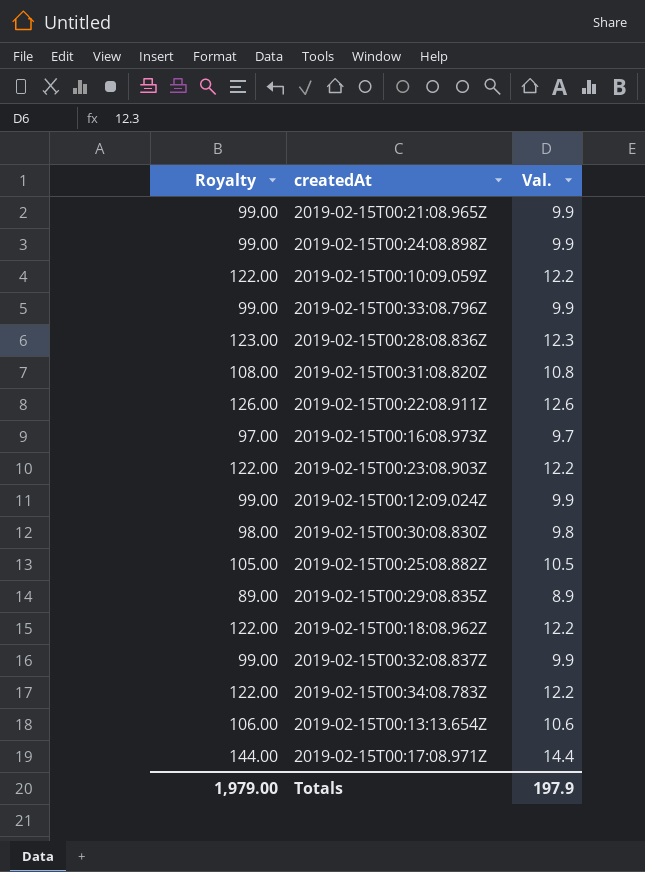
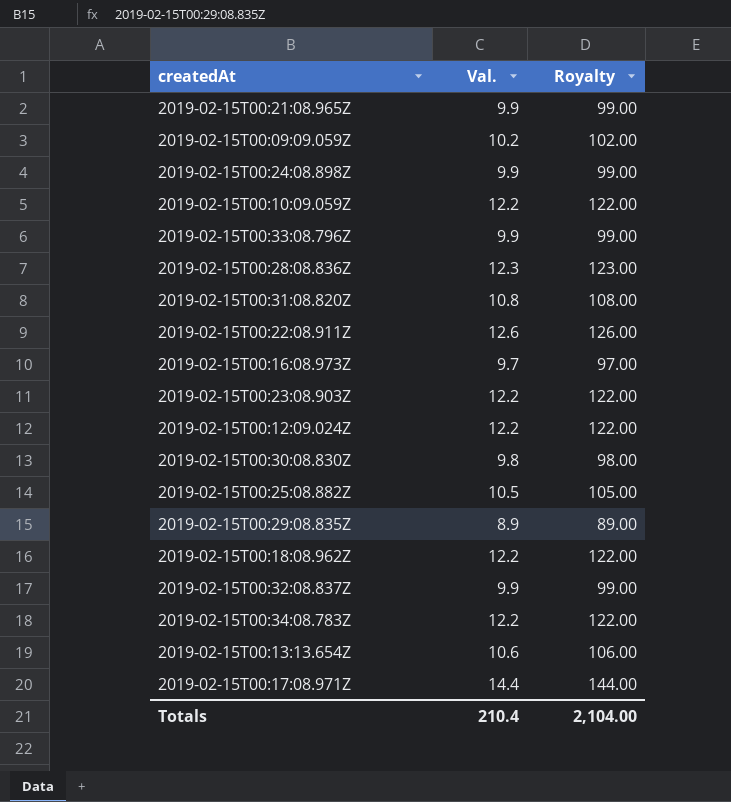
column Royalty | position: 1 -> 3
row 2019-02-15T00:09:09.059Z: none -> 10.2 | 102.00
2019-02-15T00:12:09.024Z | Val.: 9.9 -> 12.2
2019-02-15T00:12:09.024Z | Royalty: 99.00 -> 122.00
Totals | Val.: 197.9 -> 210.4
Totals | Royalty: 1,979.00 -> 2,104.00

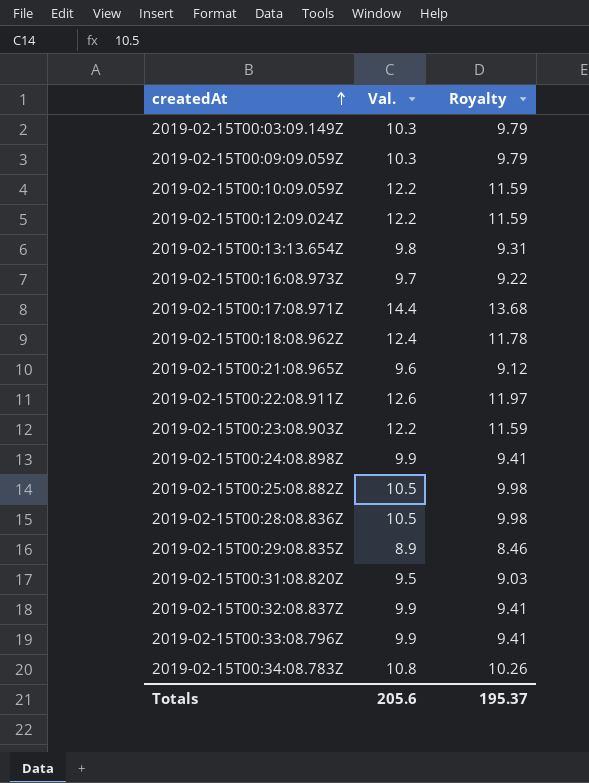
row order: none -> createdAt ascending
column Royalty | formula: [Val.] * 10 -> [Val.] * 0.95
row 2019-02-15T00:30:08.830Z: 9.8 | 98.00 -> none
row 2019-02-15T00:03:09.149Z: none -> 10.3 | 9.79
2019-02-15T00:09:09.059Z | Val.: 10.2 -> 10.3
2019-02-15T00:13:13.654Z | Val.: 10.6 -> 9.8
2019-02-15T00:18:08.962Z | Val.: 12.2 -> 12.4
2019-02-15T00:21:08.965Z | Val.: 9.9 -> 9.6
2019-02-15T00:28:08.836Z | Val.: 12.3 -> 10.5
2019-02-15T00:31:08.820Z | Val.: 10.8 -> 9.5
2019-02-15T00:34:08.783Z | Val.: 12.2 -> 10.8
Totals | Val.: 210.4 -> 205.6
Totals | Royalty: 2,104.00 -> 195.37

